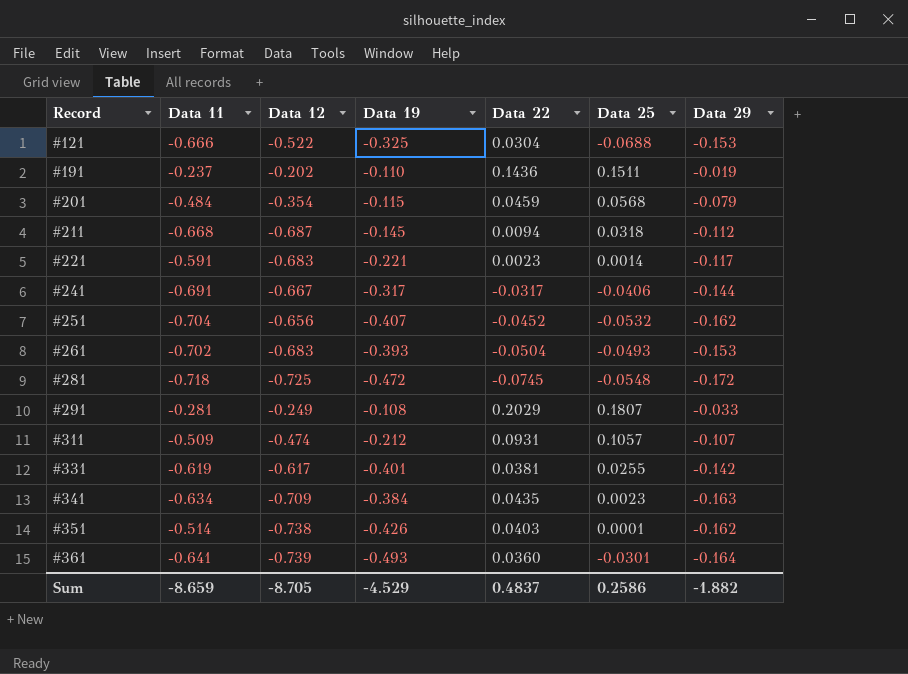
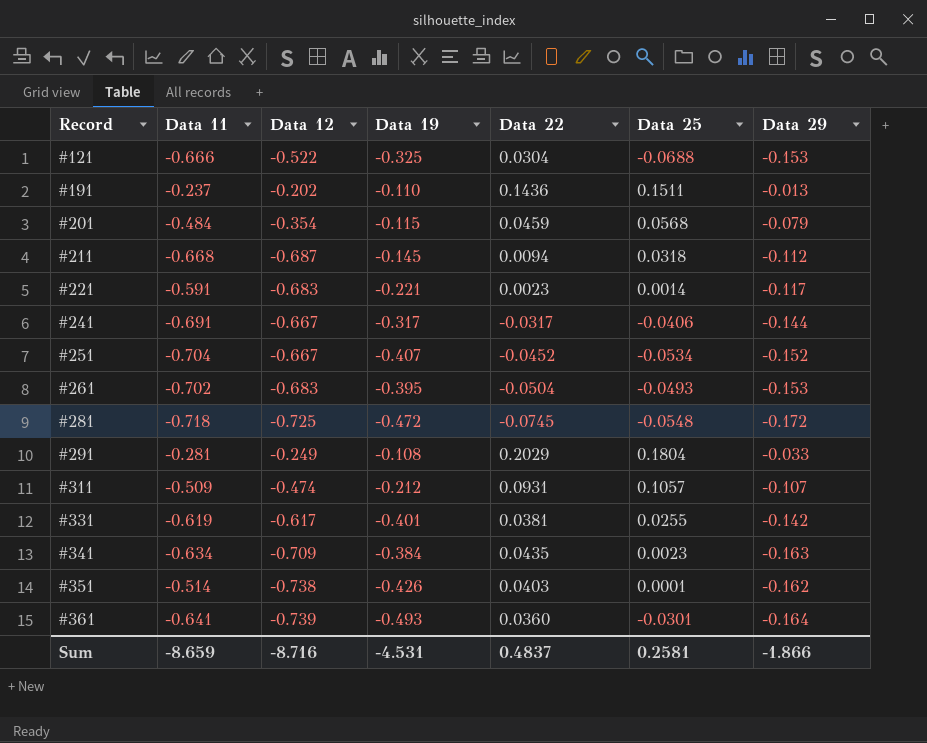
#191 | Data 29: -0.019 -> -0.013
#251 | Data 12: -0.656 -> -0.667
#251 | Data 25: -0.0532 -> -0.0534
#251 | Data 29: -0.162 -> -0.152
#261 | Data 19: -0.393 -> -0.395
#291 | Data 25: 0.1807 -> 0.1804
Sum | Data 12: -8.705 -> -8.716
Sum | Data 19: -4.529 -> -4.531
Sum | Data 25: 0.2586 -> 0.2581
Sum | Data 29: -1.882 -> -1.866

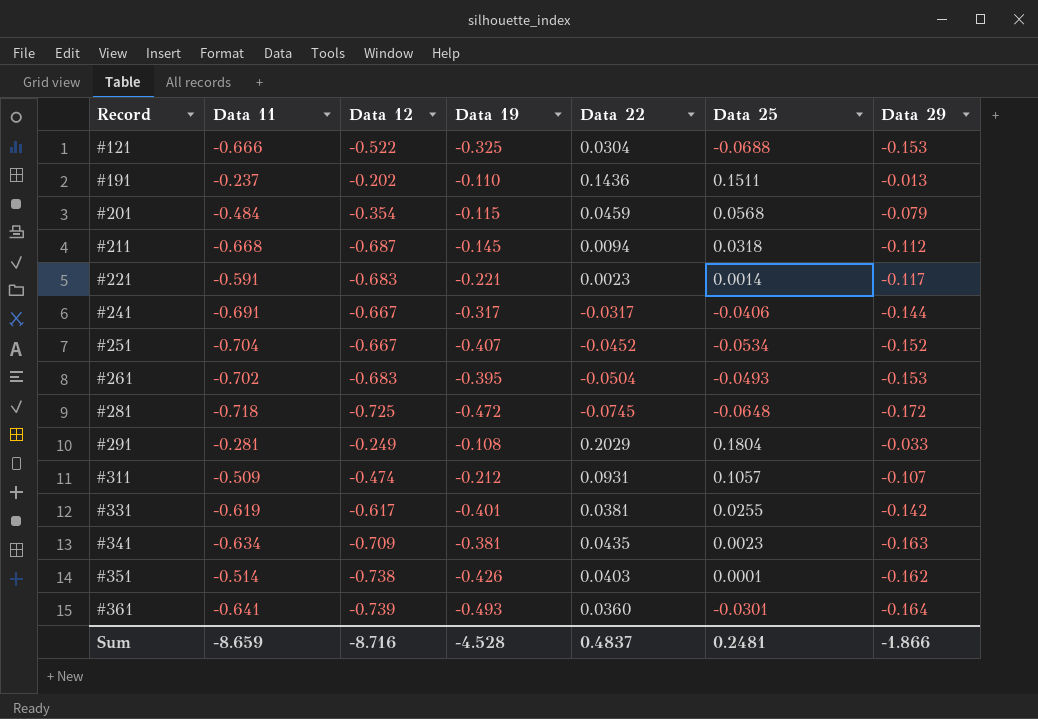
#281 | Data 25: -0.0548 -> -0.0648
#341 | Data 19: -0.384 -> -0.381
Sum | Data 19: -4.531 -> -4.528
Sum | Data 25: 0.2581 -> 0.2481

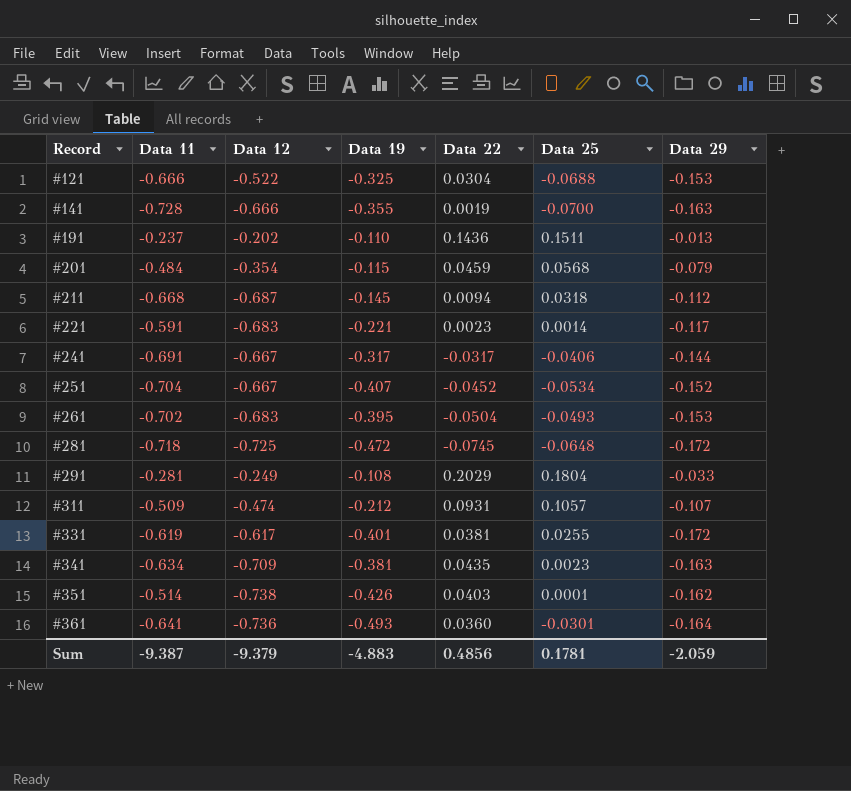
row #141: none -> -0.728 | -0.666 | -0.355 | 0.0019 | -0.0700 | -0.163
#331 | Data 29: -0.142 -> -0.172
#361 | Data 12: -0.739 -> -0.736
Sum | Data 11: -8.659 -> -9.387
Sum | Data 12: -8.716 -> -9.379
Sum | Data 19: -4.528 -> -4.883
Sum | Data 22: 0.4837 -> 0.4856
Sum | Data 25: 0.2481 -> 0.1781
Sum | Data 29: -1.866 -> -2.059

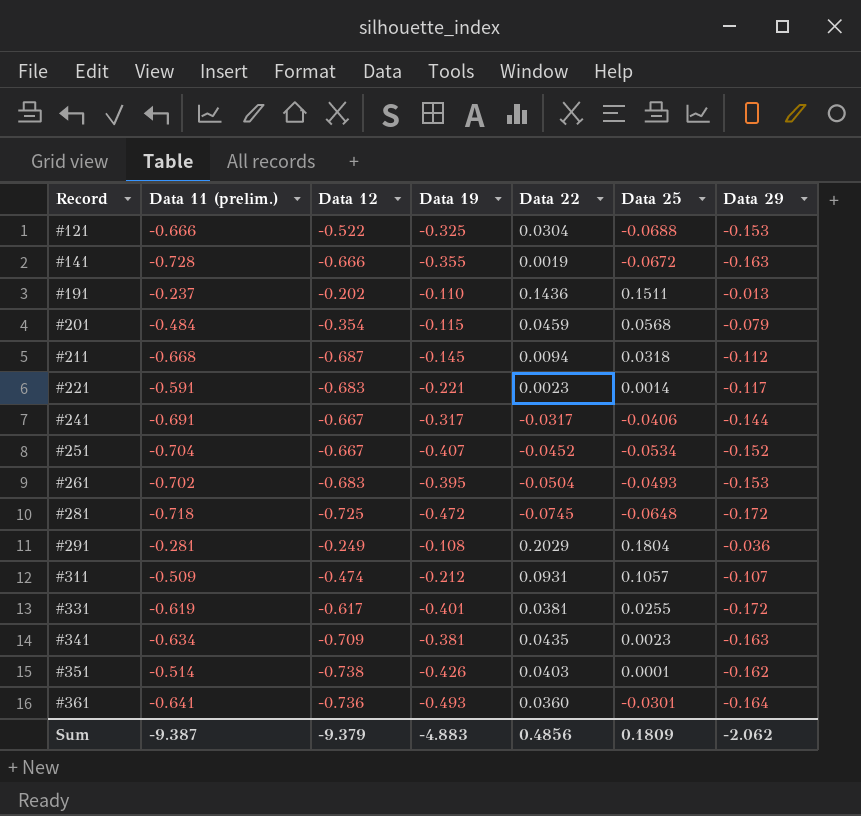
column name: Data 11 -> Data 11 (prelim.)
#141 | Data 25: -0.0700 -> -0.0672
#291 | Data 29: -0.033 -> -0.036
Sum | Data 25: 0.1781 -> 0.1809
Sum | Data 29: -2.059 -> -2.062

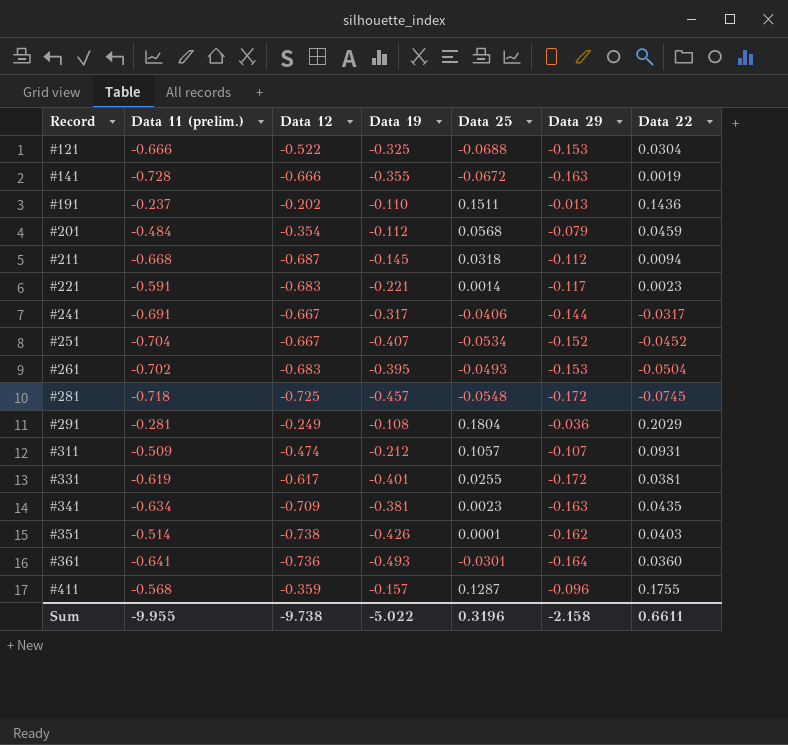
column Data 22 | position: 5 -> 7
#201 | Data 19: -0.115 -> -0.112
#281 | Data 19: -0.472 -> -0.457
#281 | Data 25: -0.0648 -> -0.0548
row #411: none -> -0.568 | -0.359 | -0.157 | 0.1287 | -0.096 | 0.1755
Sum | Data 11 (prelim.): -9.387 -> -9.955
Sum | Data 12: -9.379 -> -9.738
Sum | Data 19: -4.883 -> -5.022
Sum | Data 25: 0.1809 -> 0.3196
Sum | Data 29: -2.062 -> -2.158
Sum | Data 22: 0.4856 -> 0.6611

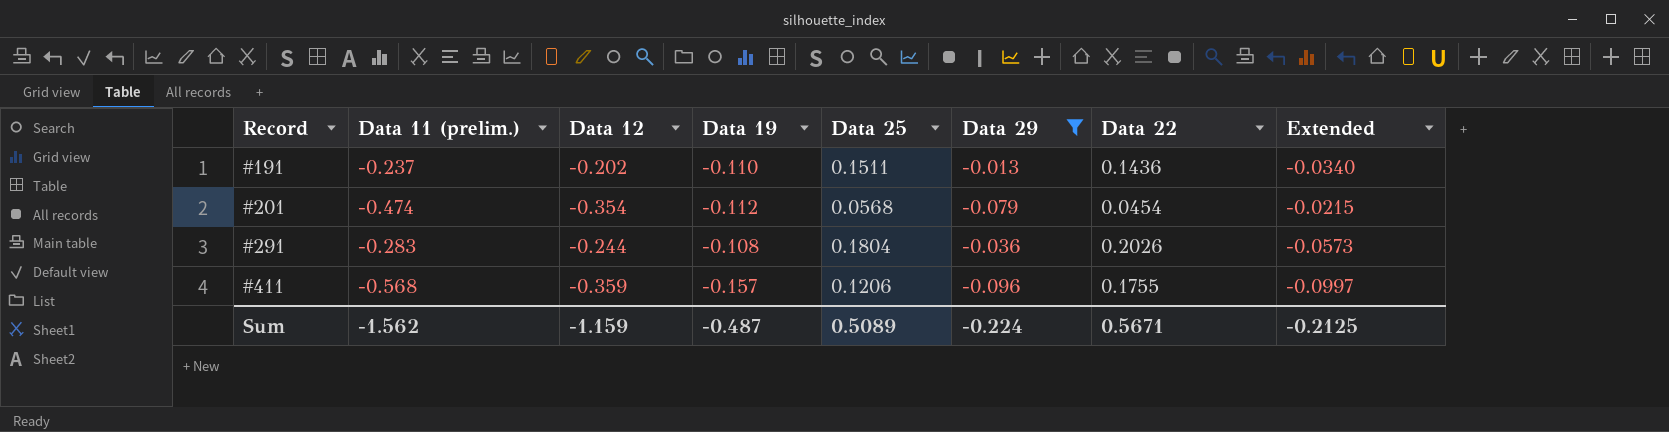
filter: none -> Data 29 >= -0.096
column Extended | formula: none -> [Data 11 (prelim.)] * [Data 22]
#201 | Data 11 (prelim.): -0.484 -> -0.474
#201 | Data 22: 0.0459 -> 0.0454
#291 | Data 11 (prelim.): -0.281 -> -0.283
#291 | Data 12: -0.249 -> -0.244
#291 | Data 22: 0.2029 -> 0.2026
#411 | Data 25: 0.1287 -> 0.1206
Sum | Data 11 (prelim.): -9.955 -> -1.562
Sum | Data 12: -9.738 -> -1.159
Sum | Data 19: -5.022 -> -0.487
Sum | Data 25: 0.3196 -> 0.5089
Sum | Data 29: -2.158 -> -0.224
Sum | Data 22: 0.6611 -> 0.5671

